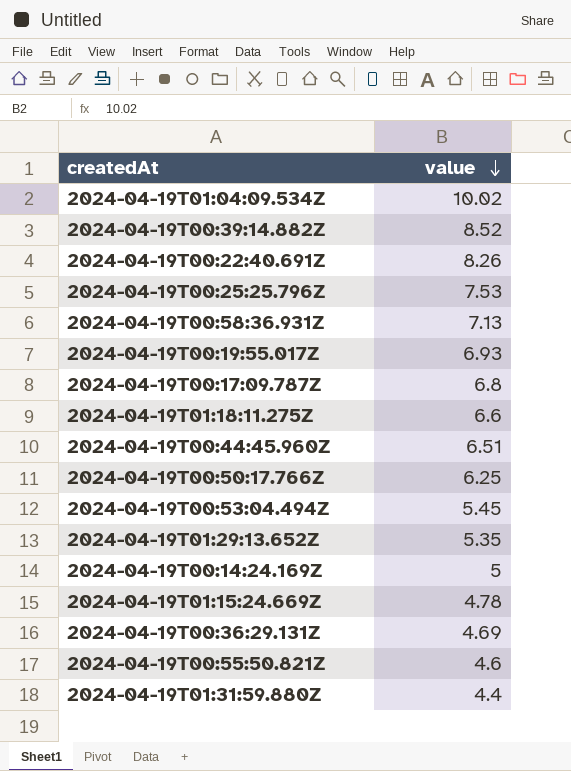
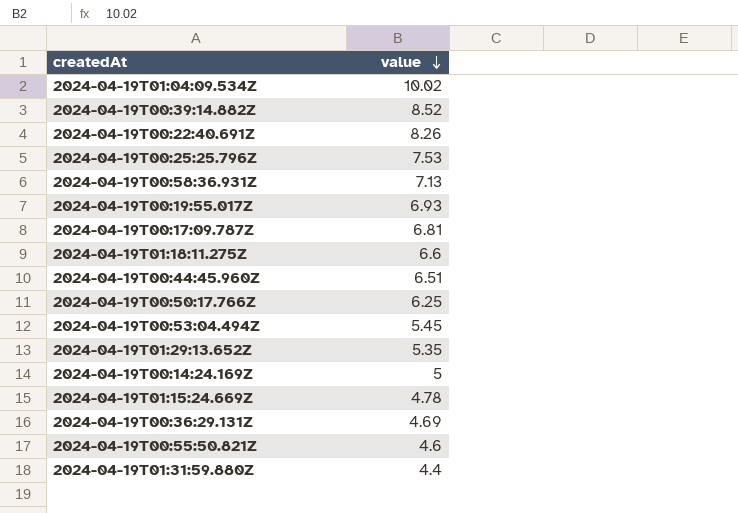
2024-04-19T00:17:09.787Z | value: 6.8 -> 6.81

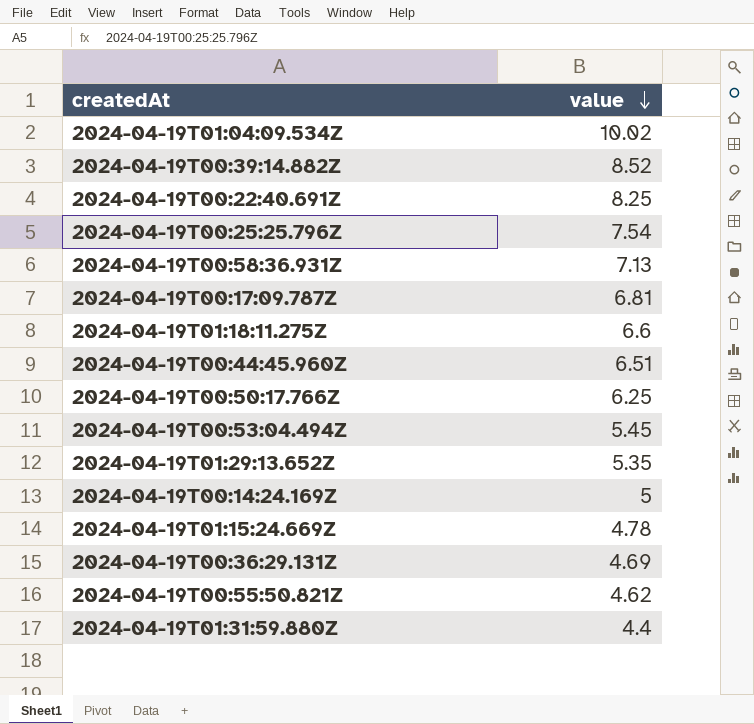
row 2024-04-19T00:19:55.017Z: 6.93 -> none
2024-04-19T00:22:40.691Z | value: 8.26 -> 8.25
2024-04-19T00:25:25.796Z | value: 7.53 -> 7.54
2024-04-19T00:55:50.821Z | value: 4.6 -> 4.62

